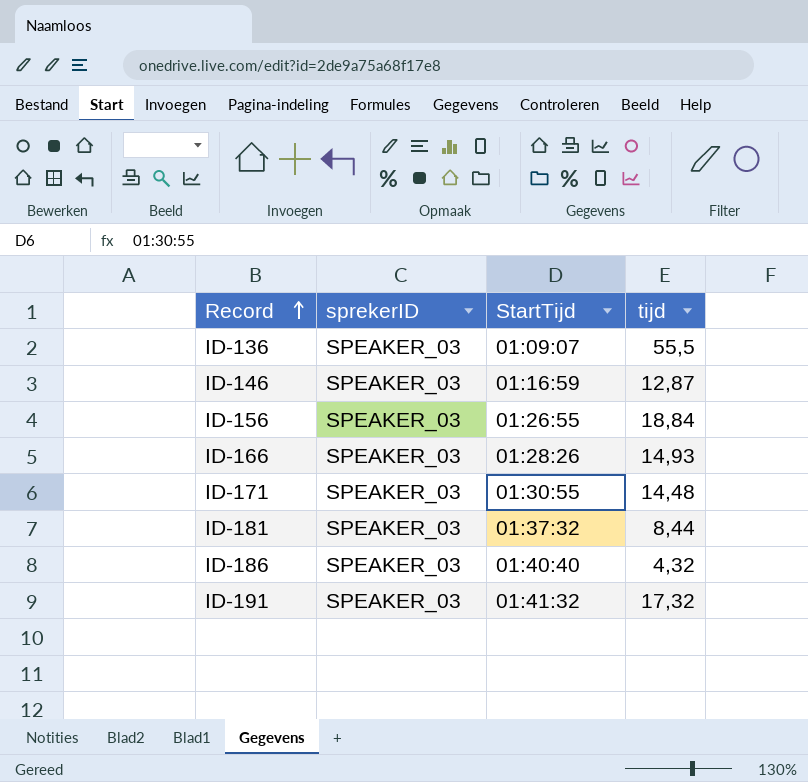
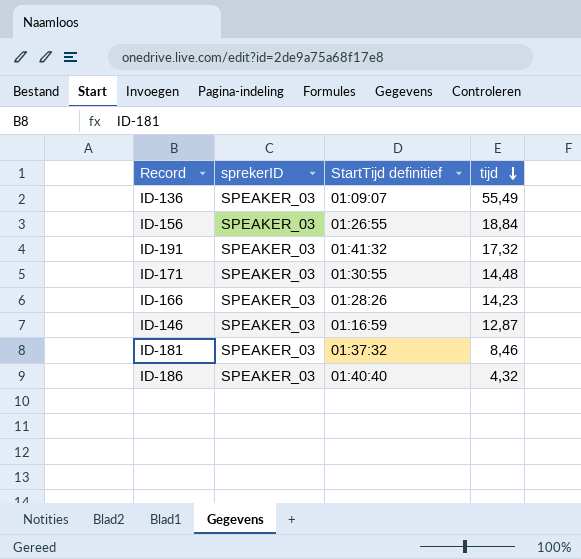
row order: Record ascending -> tijd descending
column name: StartTijd -> StartTijd definitief
ID-136 | tijd: 55,5 -> 55,49
ID-166 | tijd: 14,93 -> 14,23
ID-181 | tijd: 8,44 -> 8,46

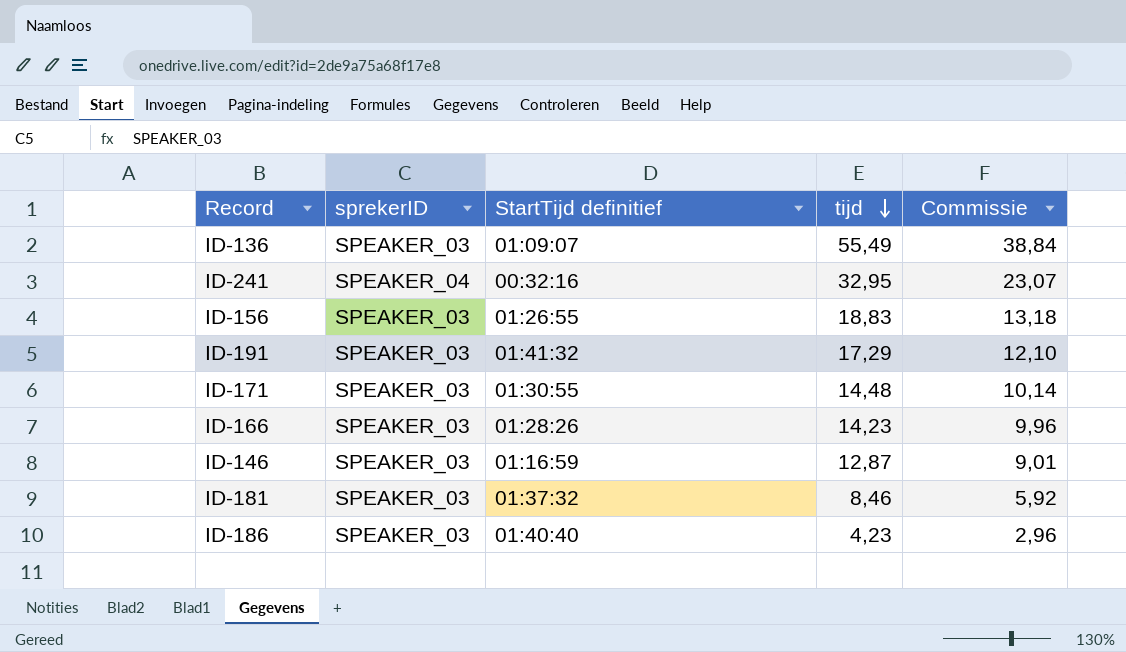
column Commissie | formula: none -> [tijd] * 0,7
row ID-241: none -> SPEAKER_04 | 00:32:16 | 32,95 | 23,07
ID-156 | tijd: 18,84 -> 18,83
ID-191 | tijd: 17,32 -> 17,29
ID-186 | tijd: 4,32 -> 4,23

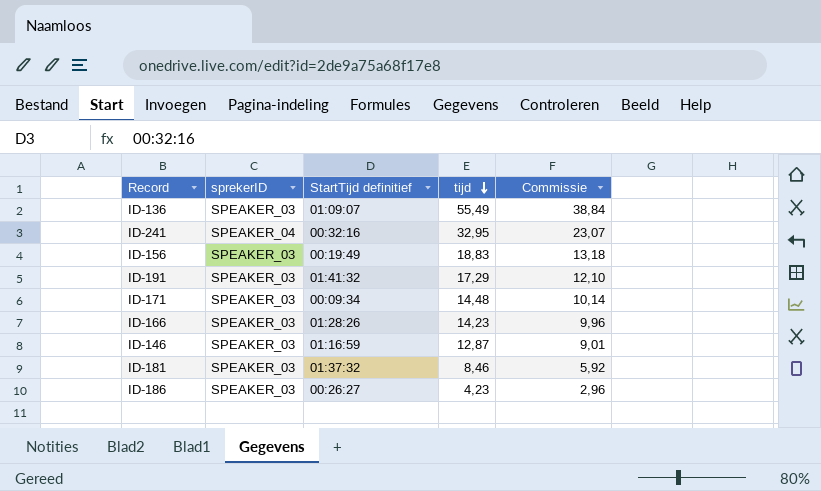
ID-156 | StartTijd definitief: 01:26:55 -> 00:19:49
ID-171 | StartTijd definitief: 01:30:55 -> 00:09:34
ID-186 | StartTijd definitief: 01:40:40 -> 00:26:27

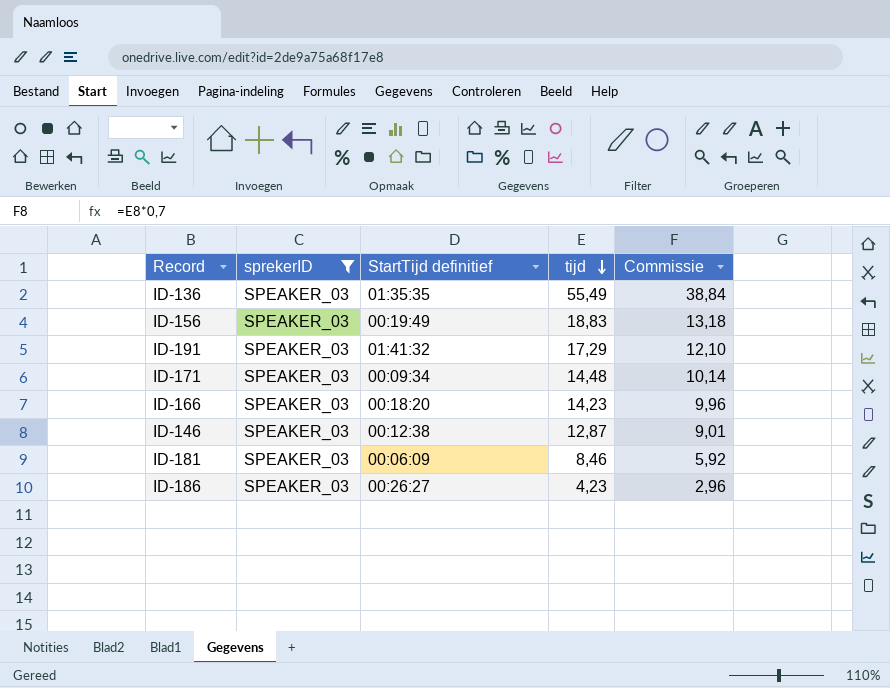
filter: none -> sprekerID = SPEAKER_03
ID-136 | StartTijd definitief: 01:09:07 -> 01:35:35
ID-166 | StartTijd definitief: 01:28:26 -> 00:18:20
ID-146 | StartTijd definitief: 01:16:59 -> 00:12:38
ID-181 | StartTijd definitief: 01:37:32 -> 00:06:09

